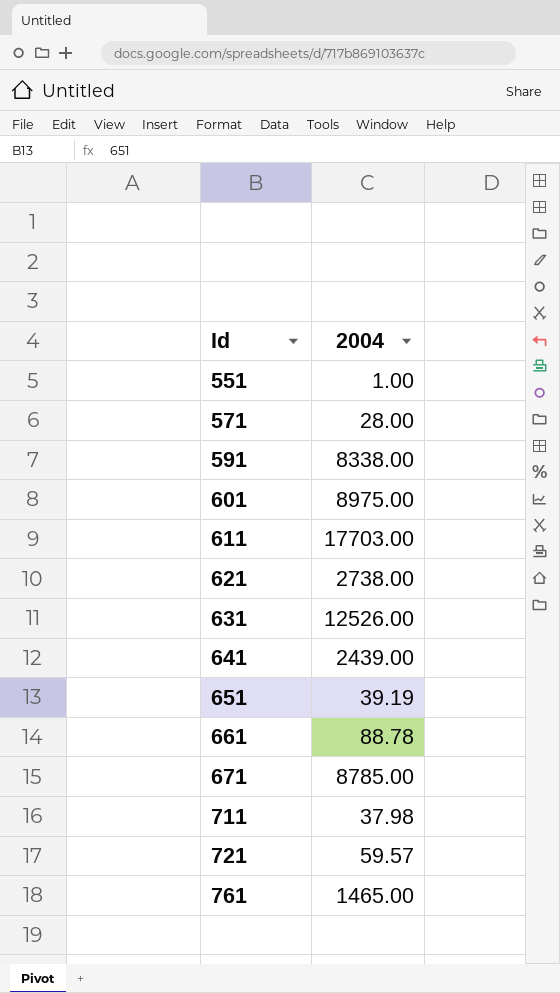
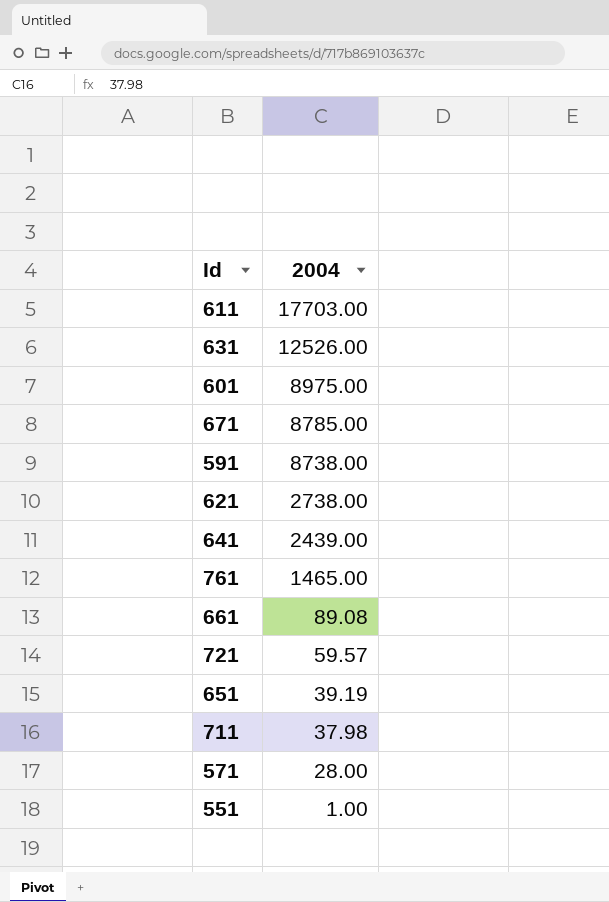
row order: Id ascending -> 2004 descending
591 | 2004: 8338.00 -> 8738.00
661 | 2004: 88.78 -> 89.08

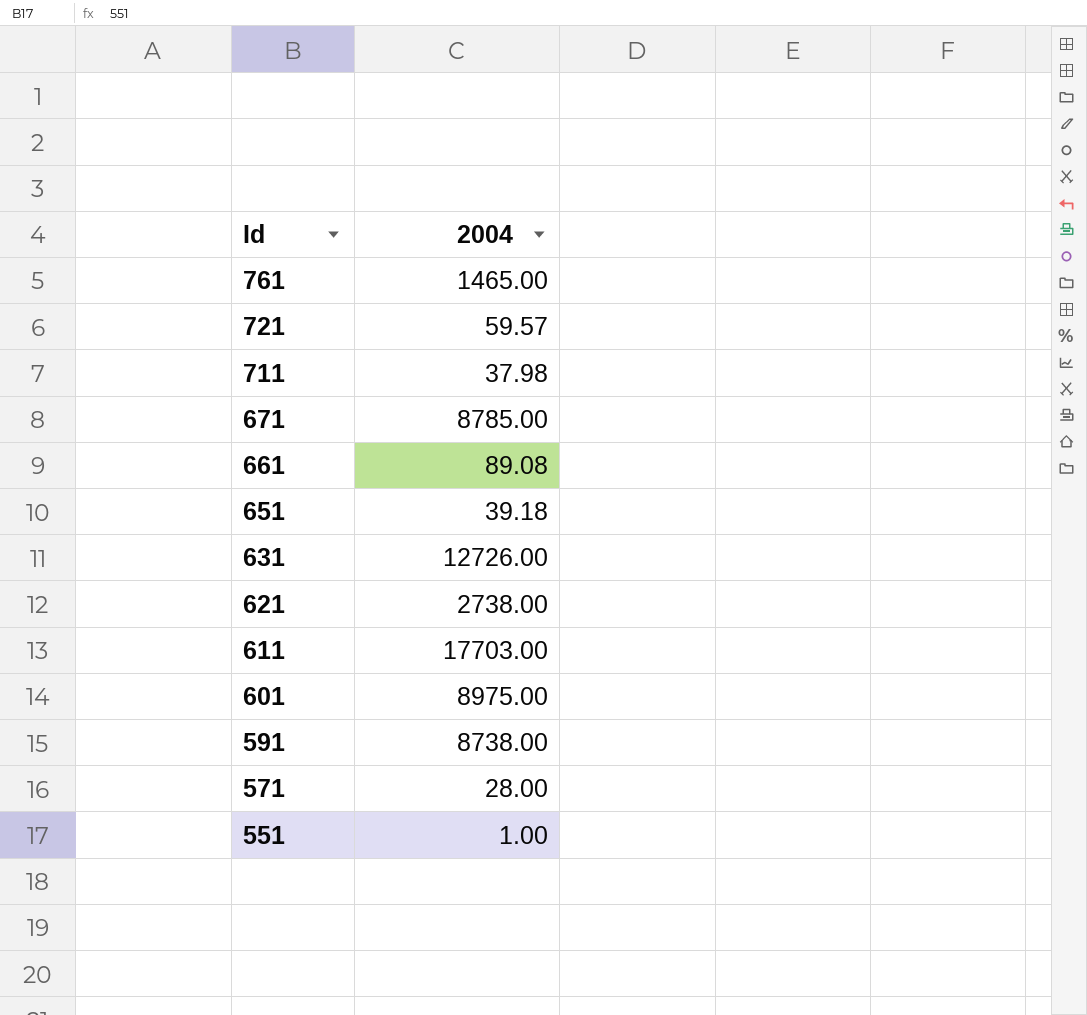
row order: 2004 descending -> Id descending
row 641: 2439.00 -> none
651 | 2004: 39.19 -> 39.18
631 | 2004: 12526.00 -> 12726.00

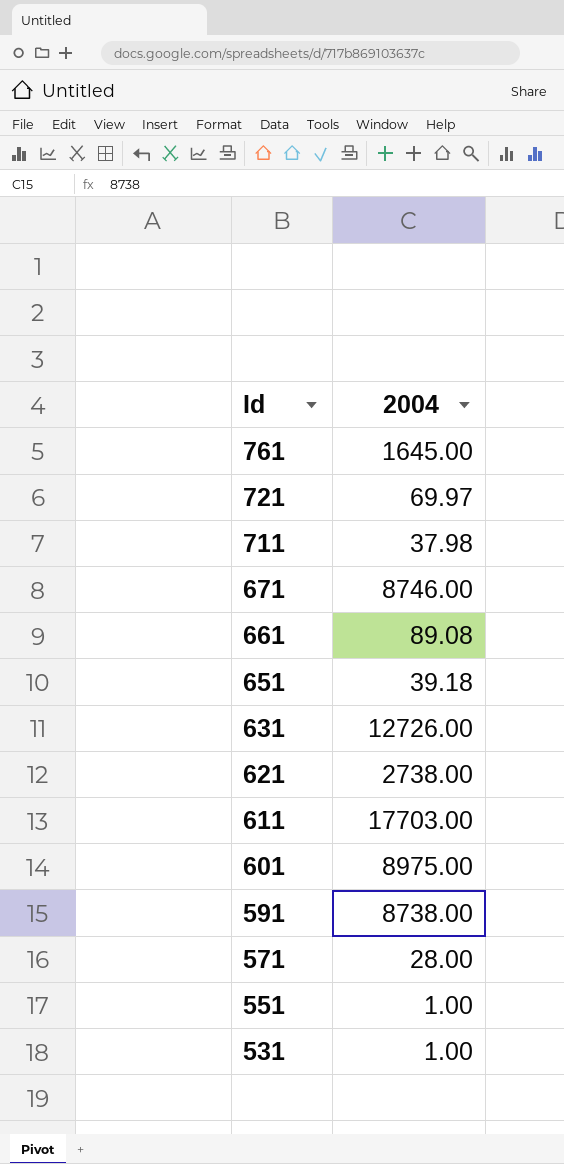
761 | 2004: 1465.00 -> 1645.00
721 | 2004: 59.57 -> 69.97
671 | 2004: 8785.00 -> 8746.00
row 531: none -> 1.00

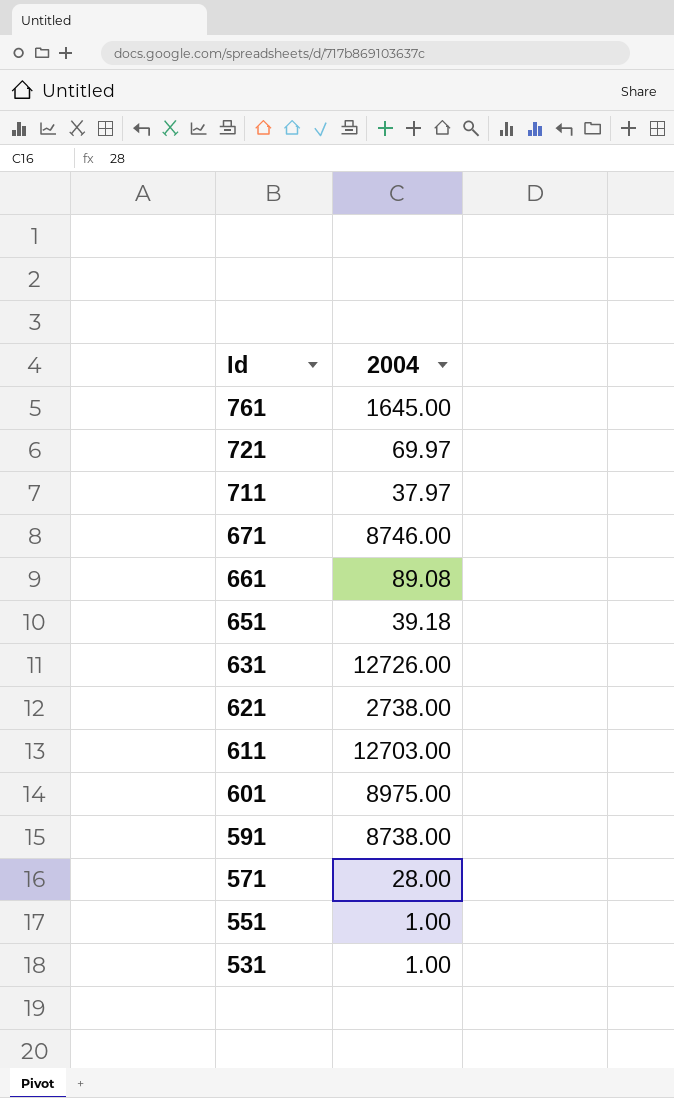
711 | 2004: 37.98 -> 37.97
611 | 2004: 17703.00 -> 12703.00

